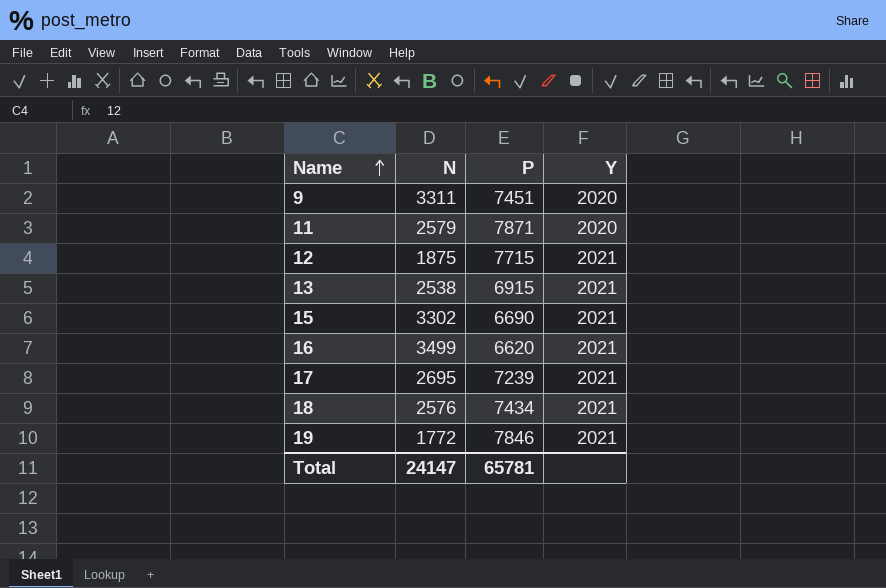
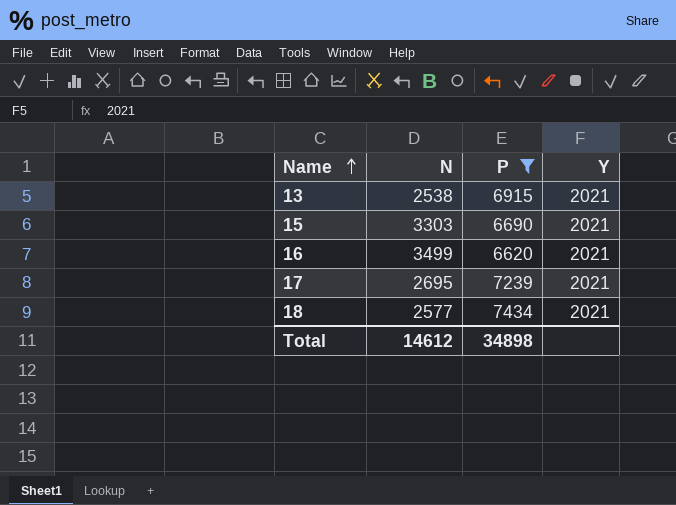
filter: none -> P <= 7434
15 | N: 3302 -> 3303
18 | N: 2576 -> 2577
Total | N: 24147 -> 14612
Total | P: 65781 -> 34898

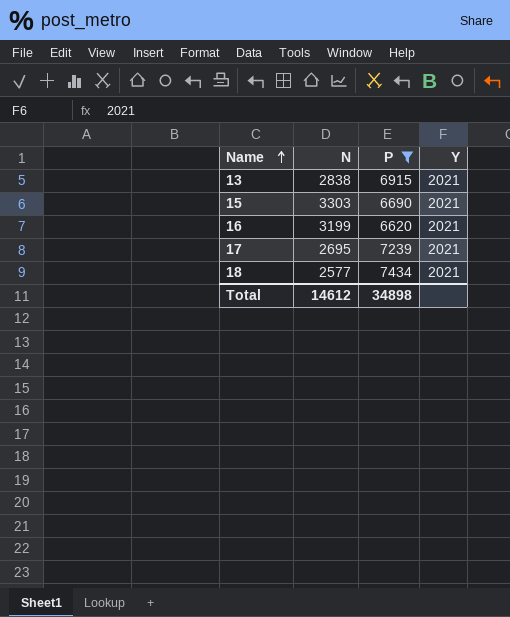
13 | N: 2538 -> 2838
16 | N: 3499 -> 3199

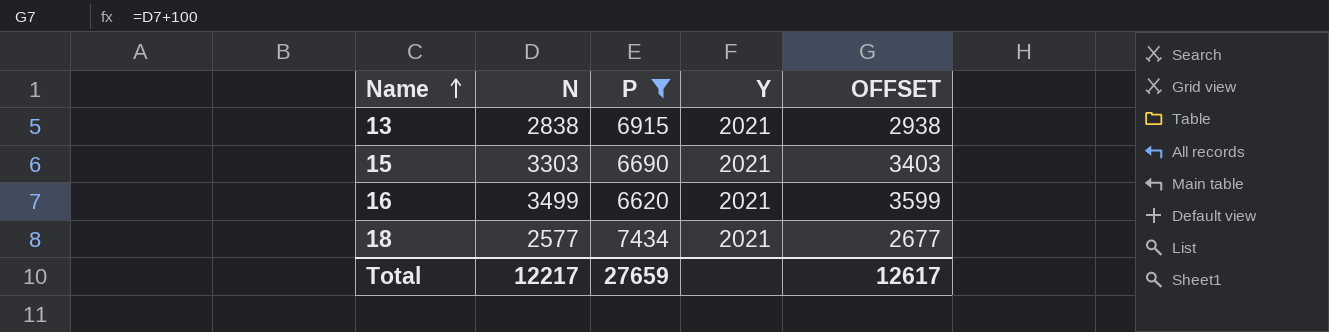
column OFFSET | formula: none -> [N] + 100
row 17: 2695 | 7239 | 2021 -> none
16 | N: 3199 -> 3499
Total | N: 14612 -> 12217
Total | P: 34898 -> 27659

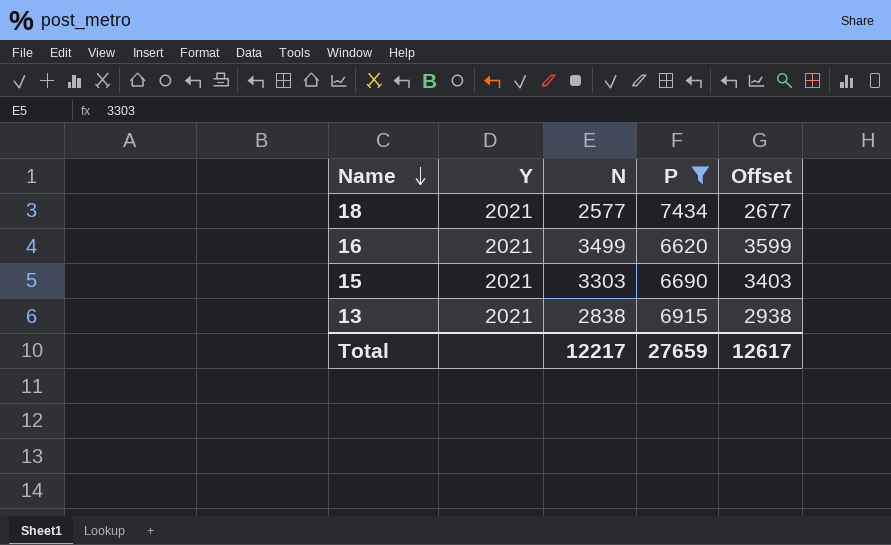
row order: Name ascending -> Name descending
column Y | position: 4 -> 2
column name: OFFSET -> Offset

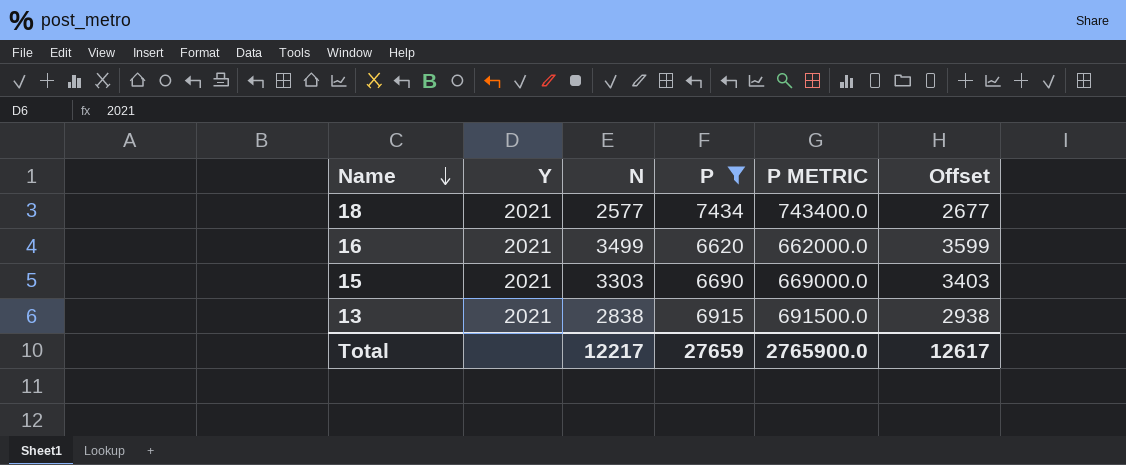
column P METRIC | formula: none -> [P] * 100

